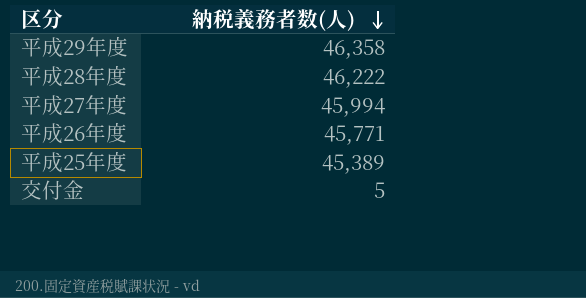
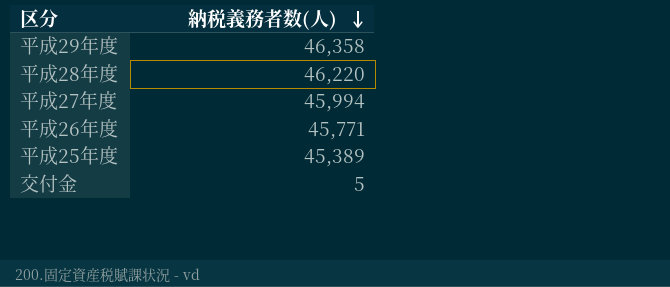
平成28年度 | 納税義務者数(人): 46,222 -> 46,220

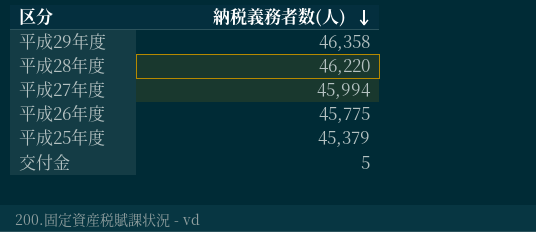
平成26年度 | 納税義務者数(人): 45,771 -> 45,775
平成25年度 | 納税義務者数(人): 45,389 -> 45,379

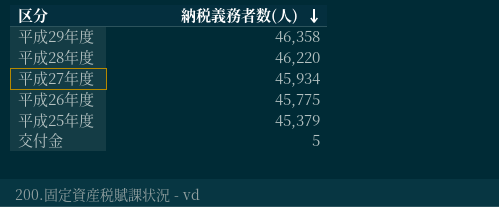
平成27年度 | 納税義務者数(人): 45,994 -> 45,934

